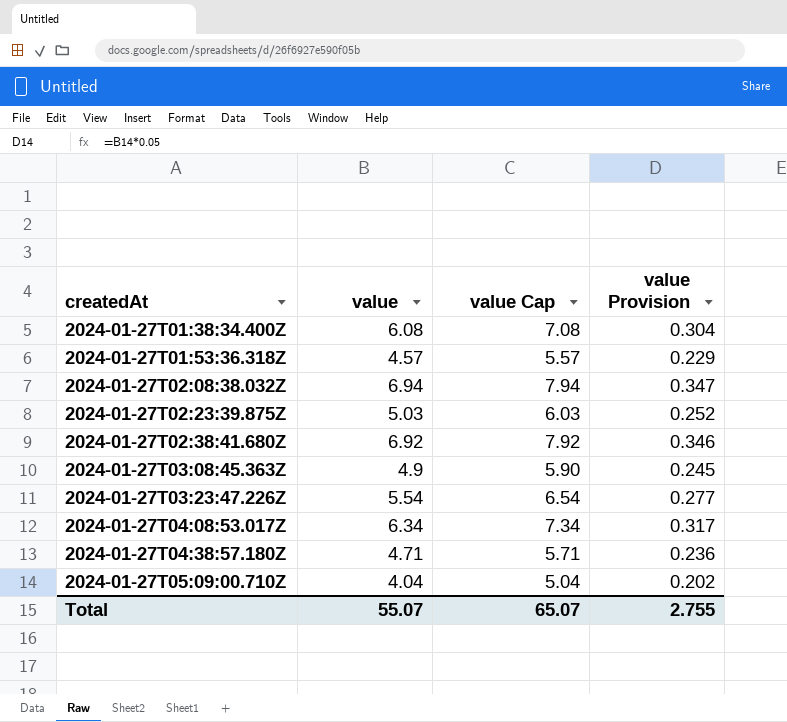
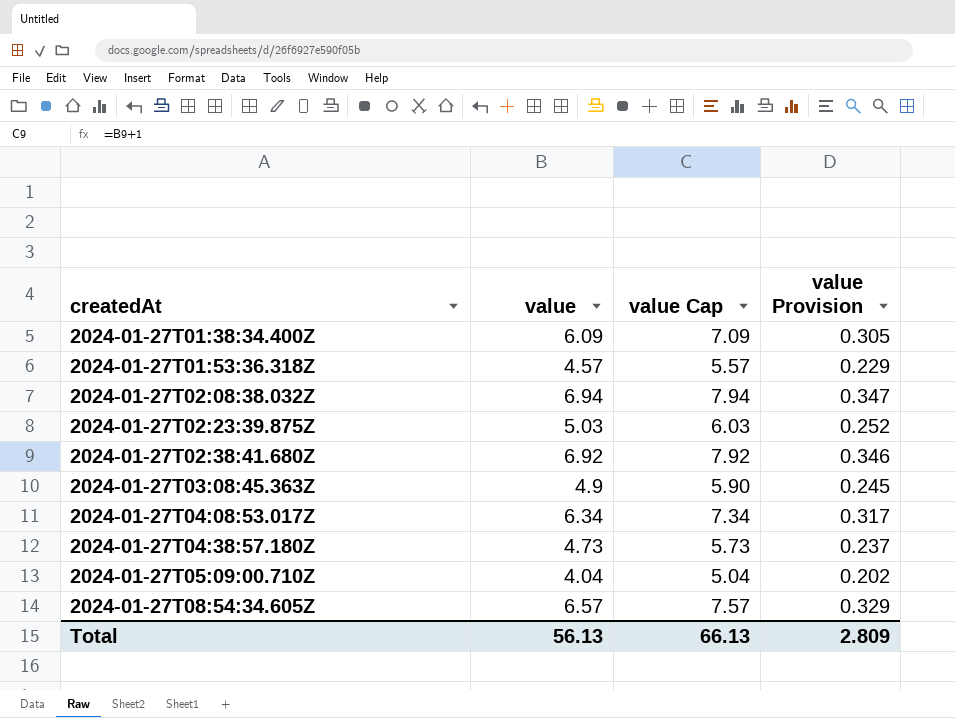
row 2024-01-27T03:23:47.226Z: 5.54 | 6.54 | 0.277 -> none
2024-01-27T01:38:34.400Z | value: 6.08 -> 6.09
2024-01-27T01:38:34.400Z | value Cap: 7.08 -> 7.09
2024-01-27T01:38:34.400Z | value Provision: 0.304 -> 0.305
2024-01-27T04:38:57.180Z | value: 4.71 -> 4.73
2024-01-27T04:38:57.180Z | value Cap: 5.71 -> 5.73
2024-01-27T04:38:57.180Z | value Provision: 0.236 -> 0.237
row 2024-01-27T08:54:34.605Z: none -> 6.57 | 7.57 | 0.329
Total | value: 55.07 -> 56.13
Total | value Cap: 65.07 -> 66.13
Total | value Provision: 2.755 -> 2.809

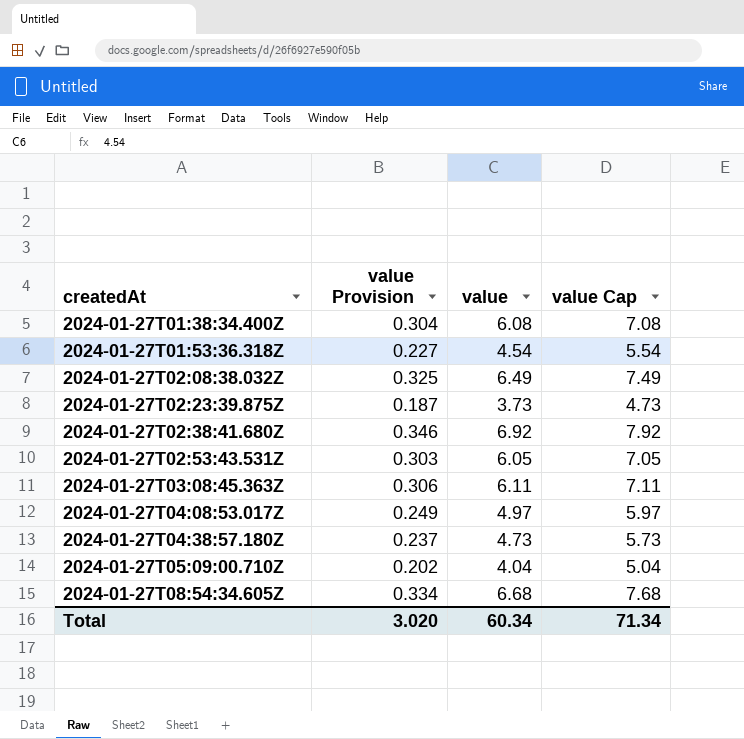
column value Provision | position: 4 -> 2
2024-01-27T01:38:34.400Z | value Provision: 0.305 -> 0.304
2024-01-27T01:38:34.400Z | value: 6.09 -> 6.08
2024-01-27T01:38:34.400Z | value Cap: 7.09 -> 7.08
2024-01-27T01:53:36.318Z | value Provision: 0.229 -> 0.227
2024-01-27T01:53:36.318Z | value: 4.57 -> 4.54
2024-01-27T01:53:36.318Z | value Cap: 5.57 -> 5.54
2024-01-27T02:08:38.032Z | value Provision: 0.347 -> 0.325
2024-01-27T02:08:38.032Z | value: 6.94 -> 6.49
2024-01-27T02:08:38.032Z | value Cap: 7.94 -> 7.49
2024-01-27T02:23:39.875Z | value Provision: 0.252 -> 0.187
2024-01-27T02:23:39.875Z | value: 5.03 -> 3.73
2024-01-27T02:23:39.875Z | value Cap: 6.03 -> 4.73
row 2024-01-27T02:53:43.531Z: none -> 0.303 | 6.05 | 7.05
2024-01-27T03:08:45.363Z | value Provision: 0.245 -> 0.306
2024-01-27T03:08:45.363Z | value: 4.9 -> 6.11
2024-01-27T03:08:45.363Z | value Cap: 5.90 -> 7.11
2024-01-27T04:08:53.017Z | value Provision: 0.317 -> 0.249
2024-01-27T04:08:53.017Z | value: 6.34 -> 4.97
2024-01-27T04:08:53.017Z | value Cap: 7.34 -> 5.97
2024-01-27T08:54:34.605Z | value Provision: 0.329 -> 0.334
2024-01-27T08:54:34.605Z | value: 6.57 -> 6.68
2024-01-27T08:54:34.605Z | value Cap: 7.57 -> 7.68
Total | value Provision: 2.809 -> 3.020
Total | value: 56.13 -> 60.34
Total | value Cap: 66.13 -> 71.34

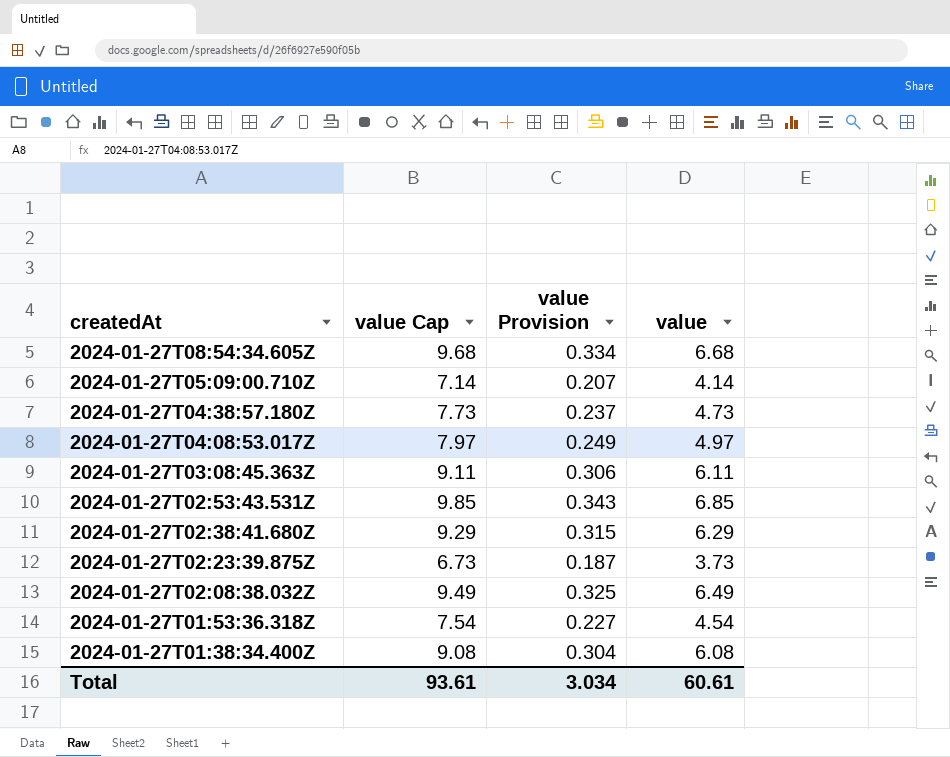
row order: createdAt ascending -> createdAt descending
column value Cap | formula: [value] + 1 -> [value] + 3
column value Cap | position: 4 -> 2
2024-01-27T05:09:00.710Z | value Provision: 0.202 -> 0.207
2024-01-27T05:09:00.710Z | value: 4.04 -> 4.14
2024-01-27T02:53:43.531Z | value Provision: 0.303 -> 0.343
2024-01-27T02:53:43.531Z | value: 6.05 -> 6.85
2024-01-27T02:38:41.680Z | value Provision: 0.346 -> 0.315
2024-01-27T02:38:41.680Z | value: 6.92 -> 6.29
Total | value Cap: 71.34 -> 93.61
Total | value Provision: 3.020 -> 3.034
Total | value: 60.34 -> 60.61

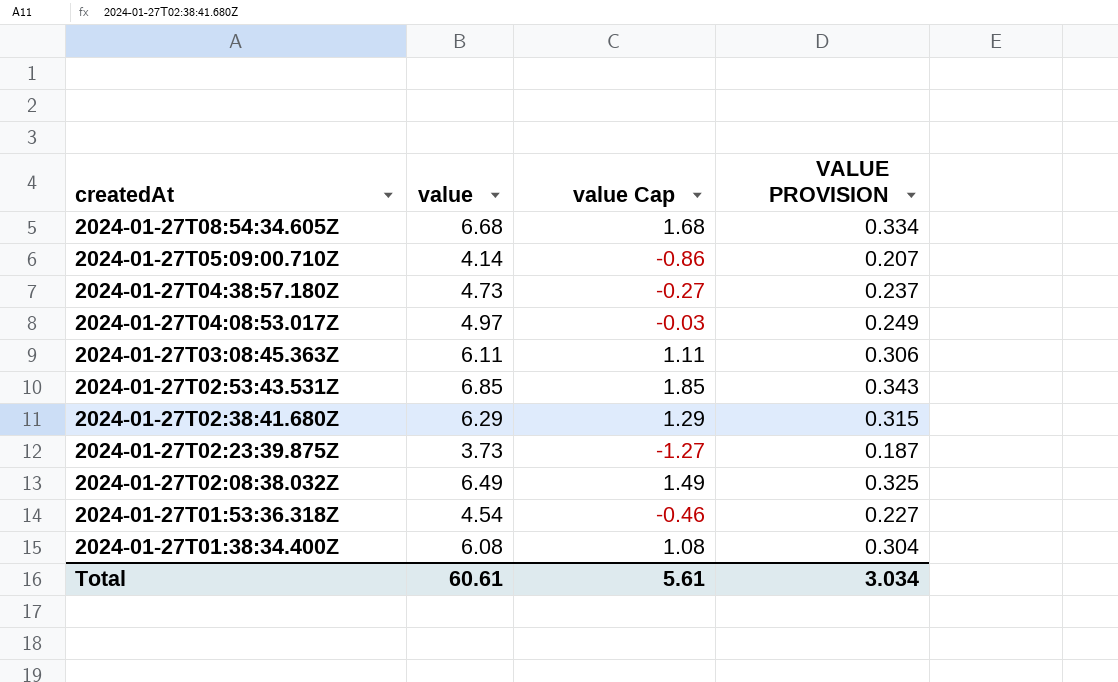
column value | position: 4 -> 2
column value Cap | formula: [value] + 3 -> [value] - 5
column name: value Provision -> VALUE PROVISION
Total | value Cap: 93.61 -> 5.61

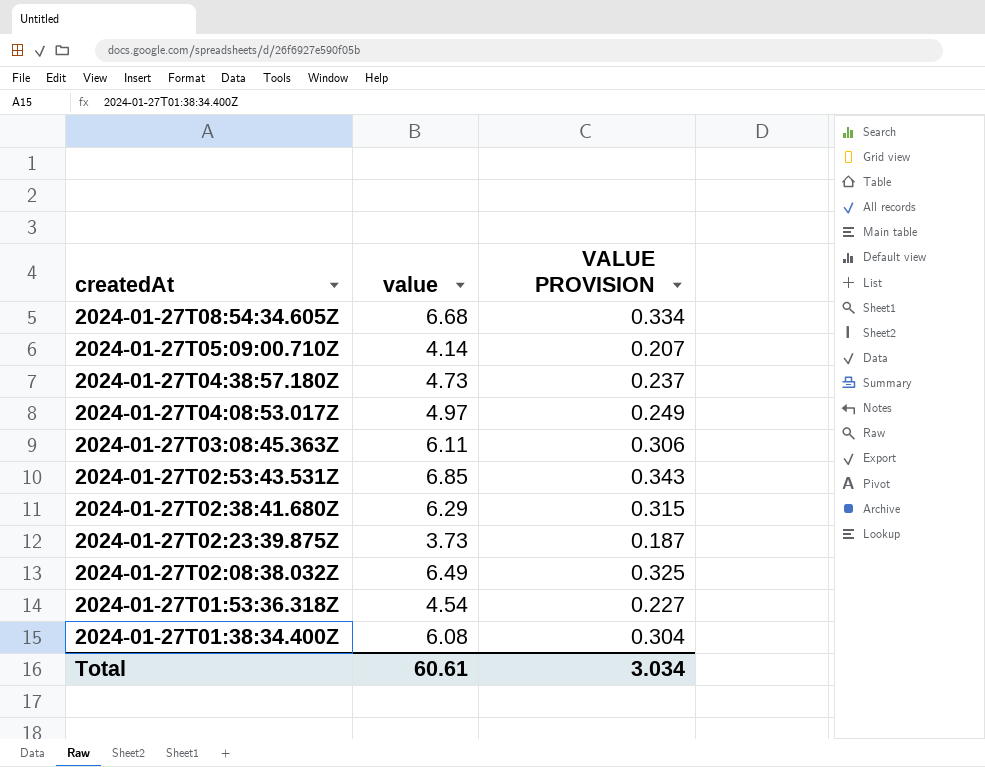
column value Cap | formula: [value] - 5 -> none

